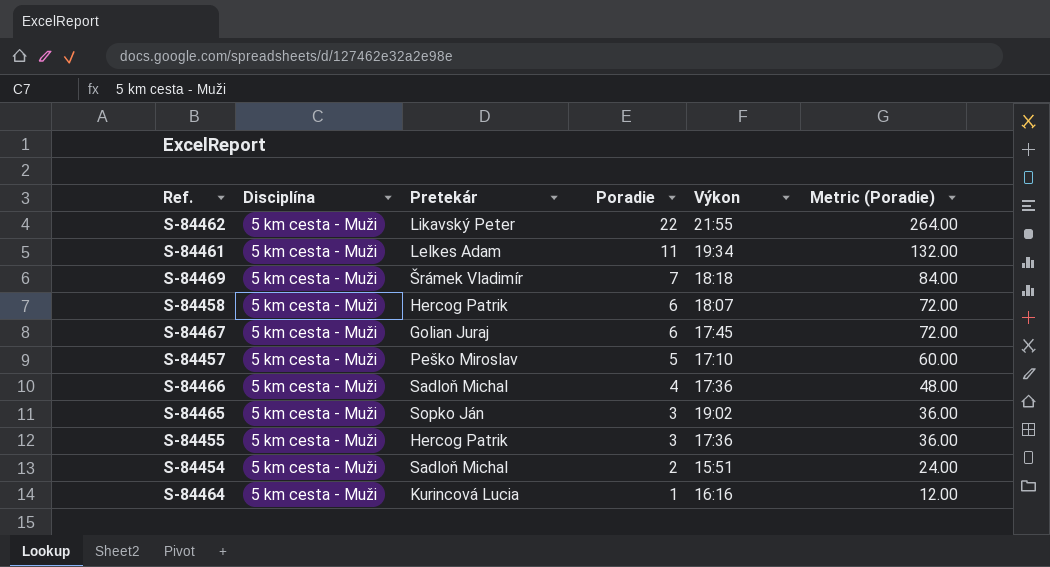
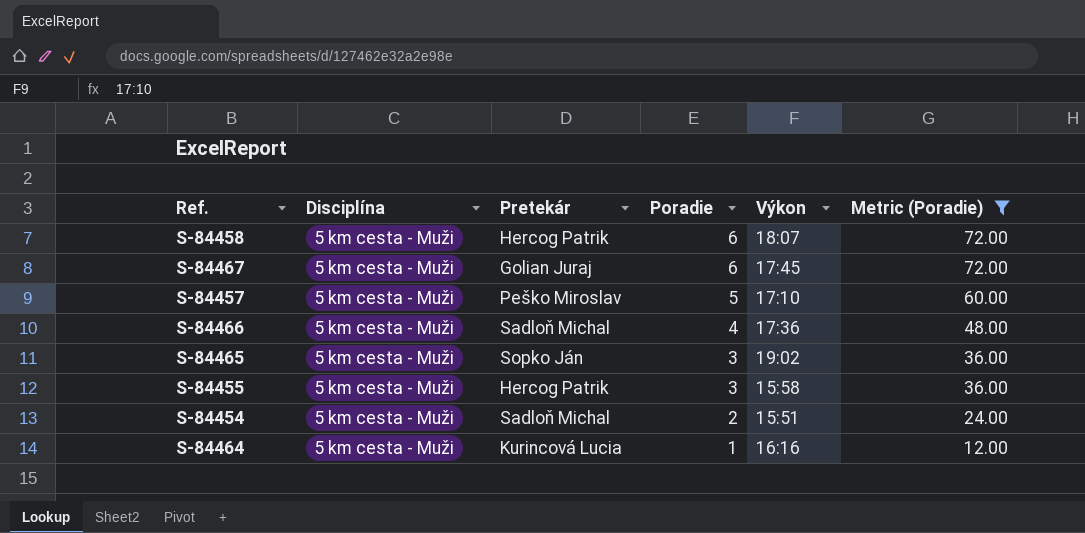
filter: none -> Metric (Poradie) <= 72.00
S-84455 | Výkon: 17:36 -> 15:58

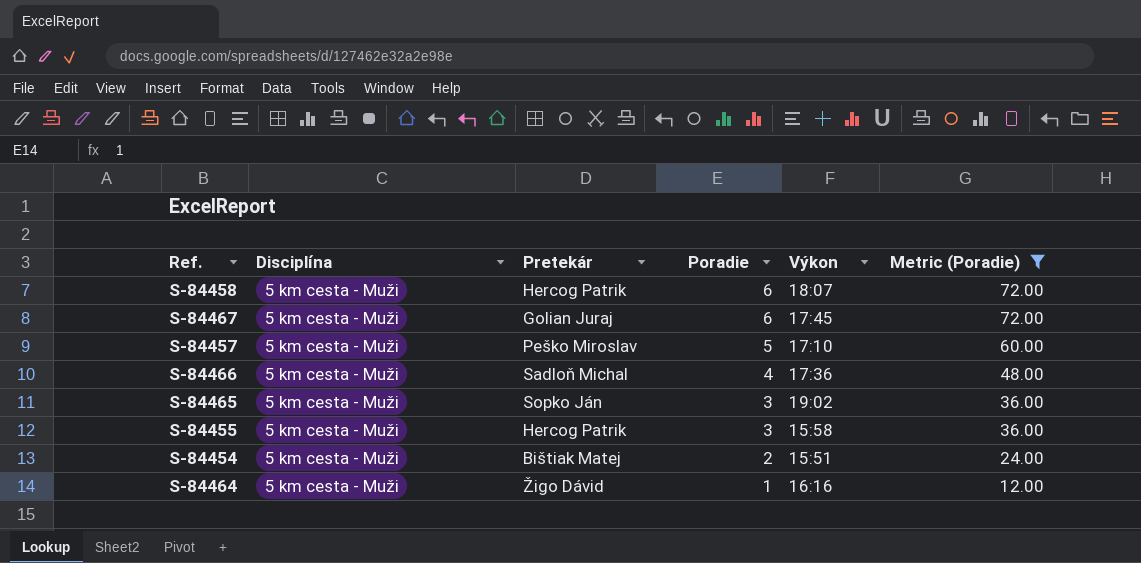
S-84454 | Pretekár: Sadloň Michal -> Bištiak Matej
S-84464 | Pretekár: Kurincová Lucia -> Žigo Dávid

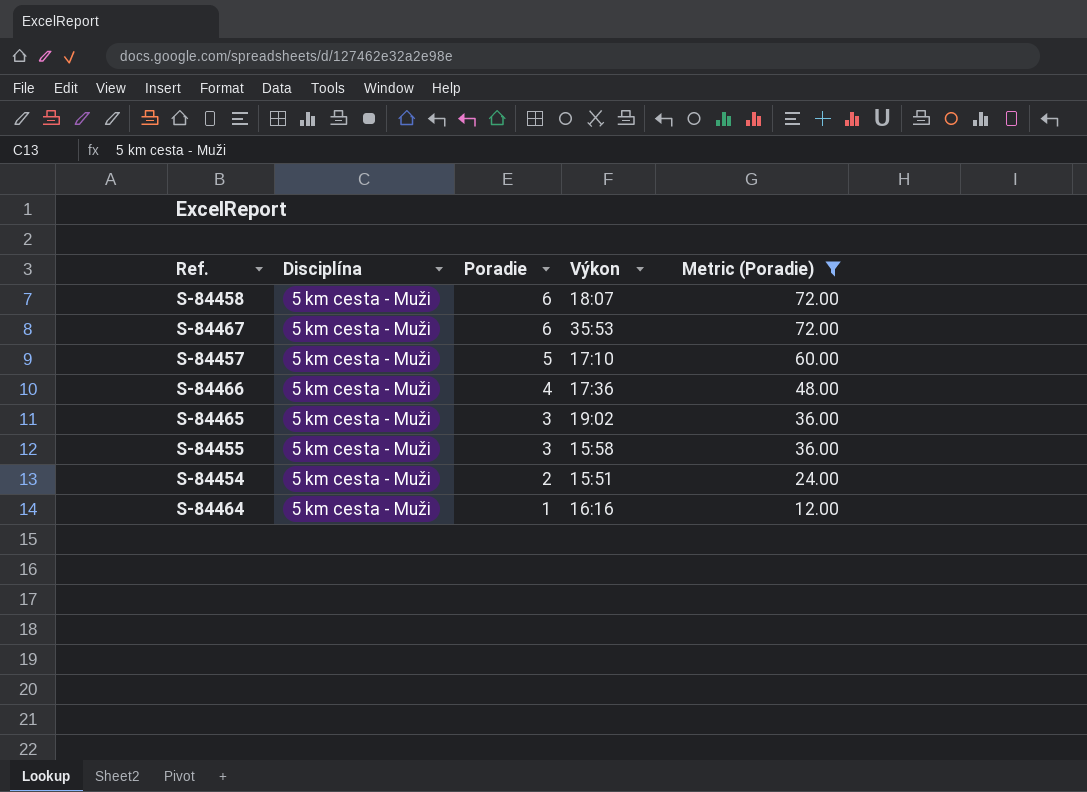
column Pretekár | position: 3 -> none
S-84467 | Výkon: 17:45 -> 35:53

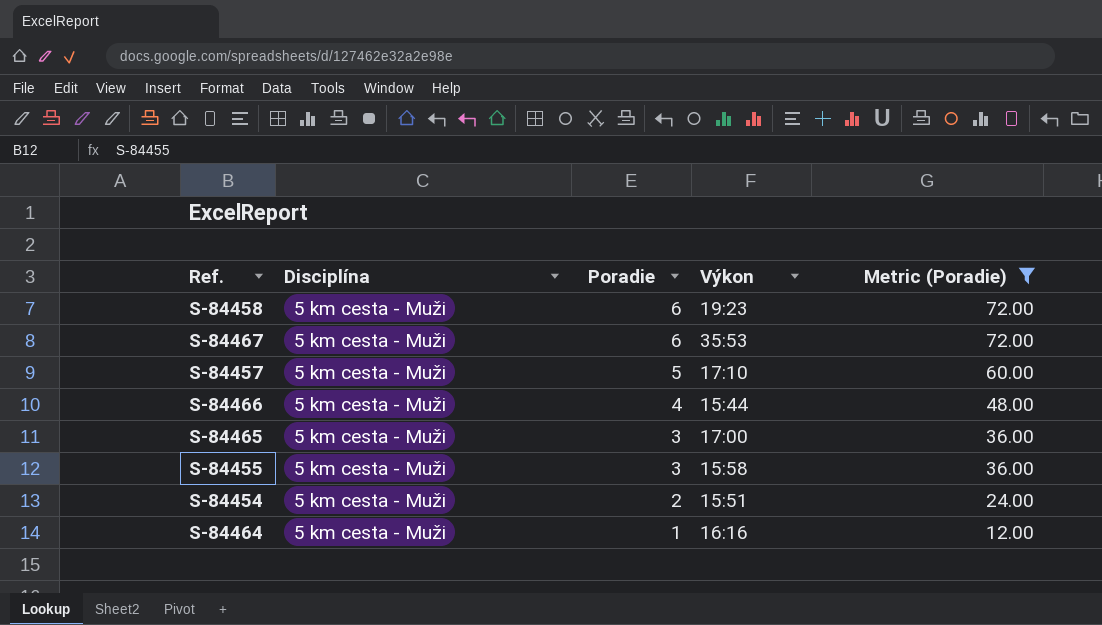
S-84458 | Výkon: 18:07 -> 19:23
S-84466 | Výkon: 17:36 -> 15:44
S-84465 | Výkon: 19:02 -> 17:00

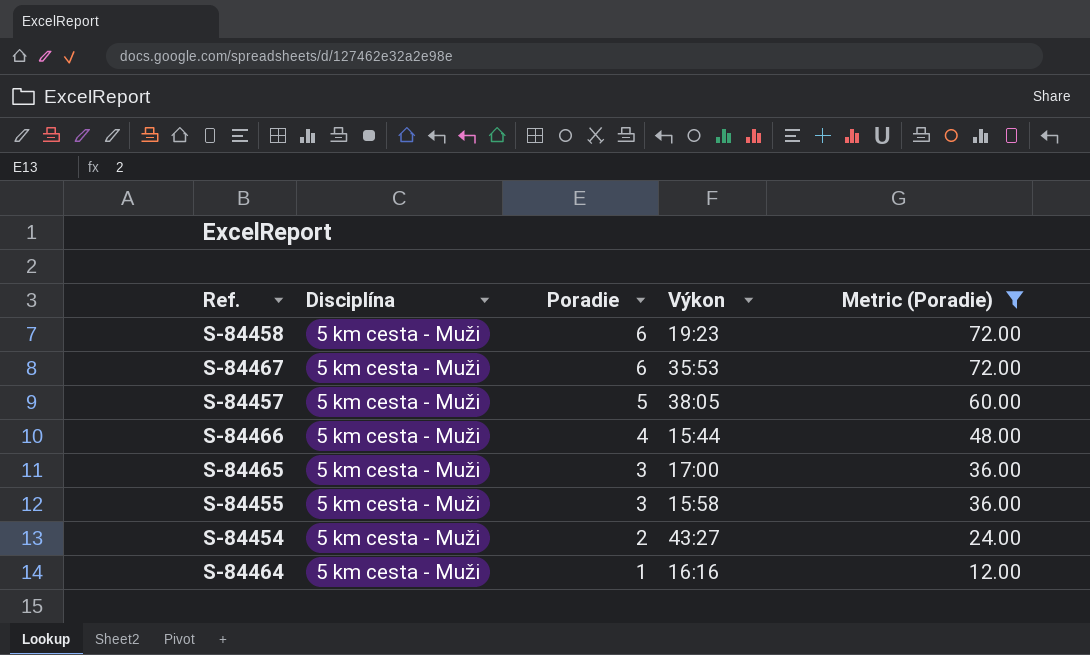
S-84457 | Výkon: 17:10 -> 38:05
S-84454 | Výkon: 15:51 -> 43:27

